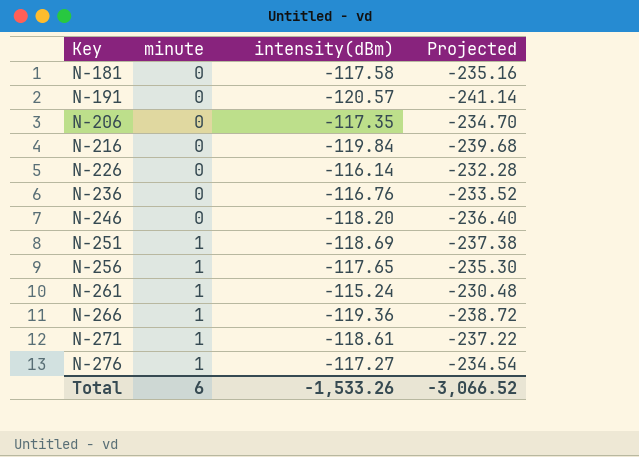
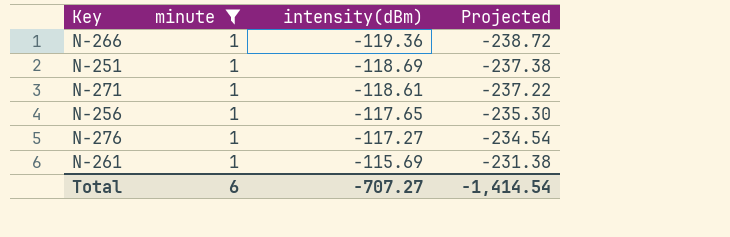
filter: none -> minute = 1
row order: Key ascending -> intensity(dBm) ascending
N-261 | intensity(dBm): -115.24 -> -115.69
N-261 | Projected: -230.48 -> -231.38
Total | intensity(dBm): -1,533.26 -> -707.27
Total | Projected: -3,066.52 -> -1,414.54

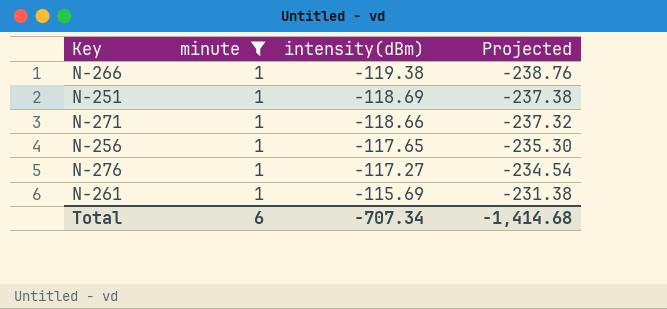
N-266 | intensity(dBm): -119.36 -> -119.38
N-266 | Projected: -238.72 -> -238.76
N-271 | intensity(dBm): -118.61 -> -118.66
N-271 | Projected: -237.22 -> -237.32
Total | intensity(dBm): -707.27 -> -707.34
Total | Projected: -1,414.54 -> -1,414.68

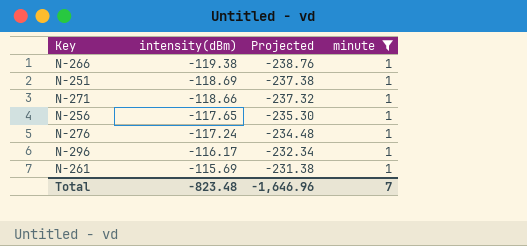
column minute | position: 2 -> 4
N-276 | intensity(dBm): -117.27 -> -117.24
N-276 | Projected: -234.54 -> -234.48
row N-296: none -> -116.17 | -232.34 | 1
Total | intensity(dBm): -707.34 -> -823.48
Total | Projected: -1,414.68 -> -1,646.96
Total | minute: 6 -> 7

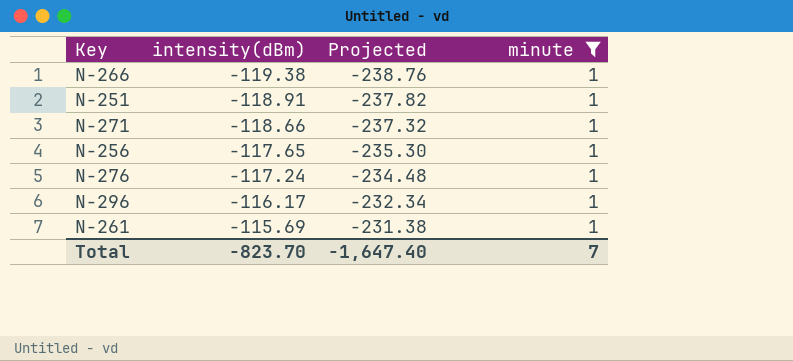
N-251 | intensity(dBm): -118.69 -> -118.91
N-251 | Projected: -237.38 -> -237.82
Total | intensity(dBm): -823.48 -> -823.70
Total | Projected: -1,646.96 -> -1,647.40

